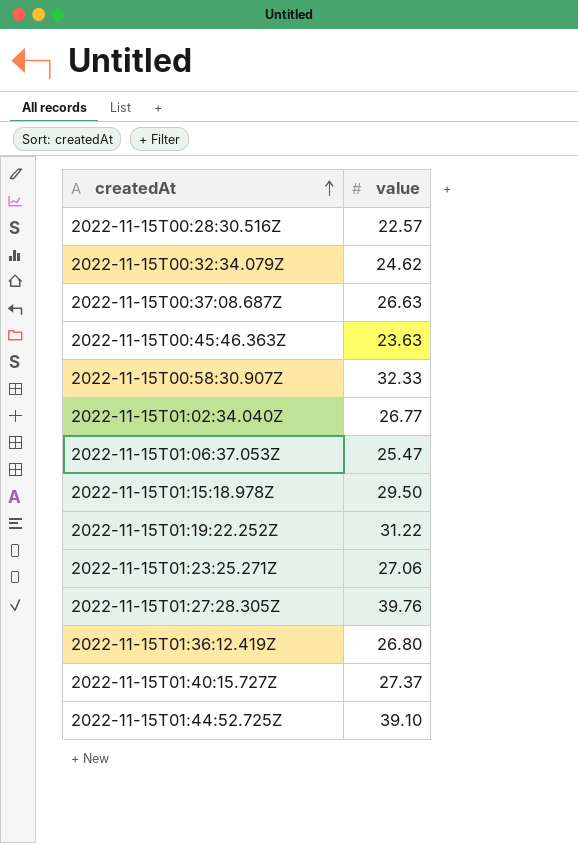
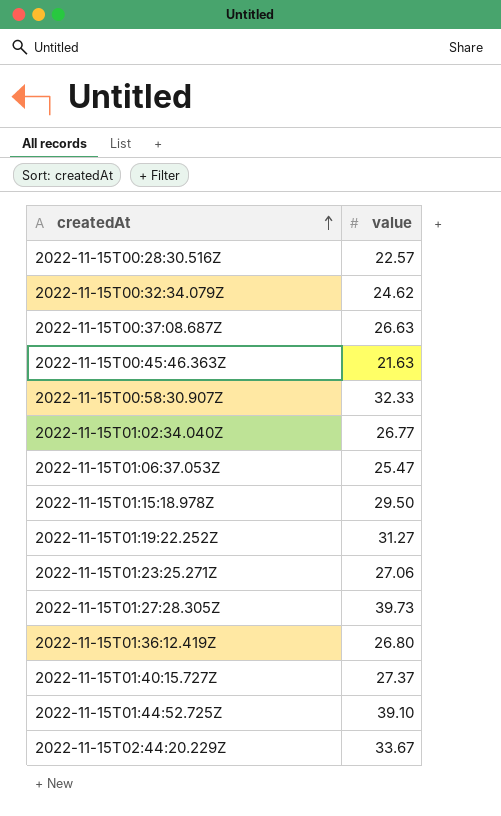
2022-11-15T00:45:46.363Z | value: 23.63 -> 21.63
2022-11-15T01:19:22.252Z | value: 31.22 -> 31.27
2022-11-15T01:27:28.305Z | value: 39.76 -> 39.73
row 2022-11-15T02:44:20.229Z: none -> 33.67

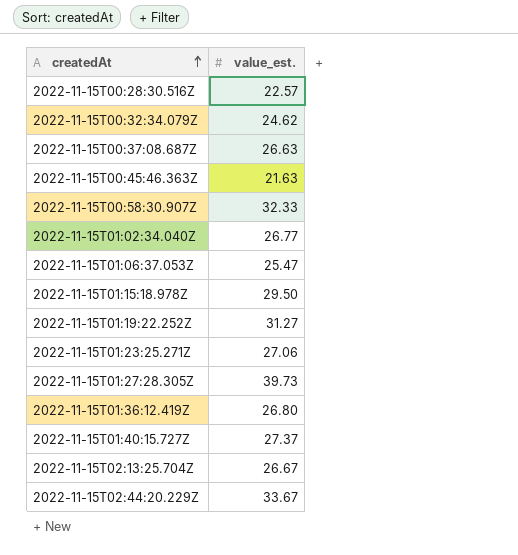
column name: value -> value_est.
row 2022-11-15T01:44:52.725Z: 39.10 -> none
row 2022-11-15T02:13:25.704Z: none -> 26.67

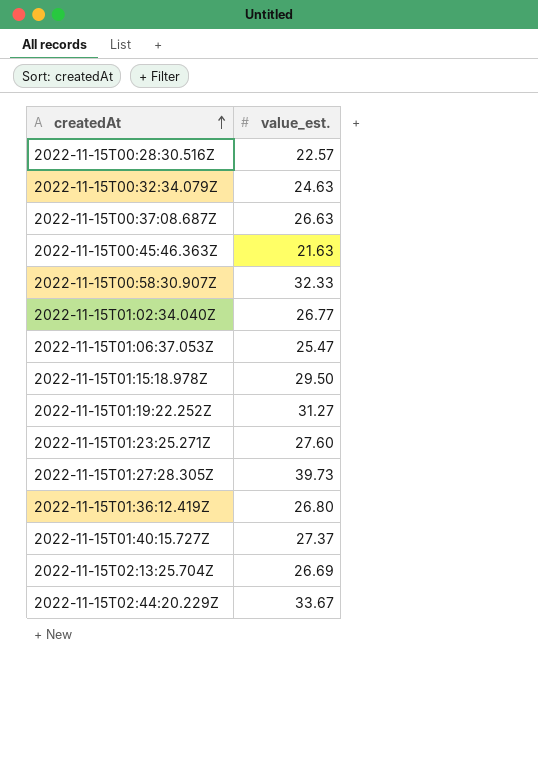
2022-11-15T00:32:34.079Z | value_est.: 24.62 -> 24.63
2022-11-15T01:23:25.271Z | value_est.: 27.06 -> 27.60
2022-11-15T02:13:25.704Z | value_est.: 26.67 -> 26.69

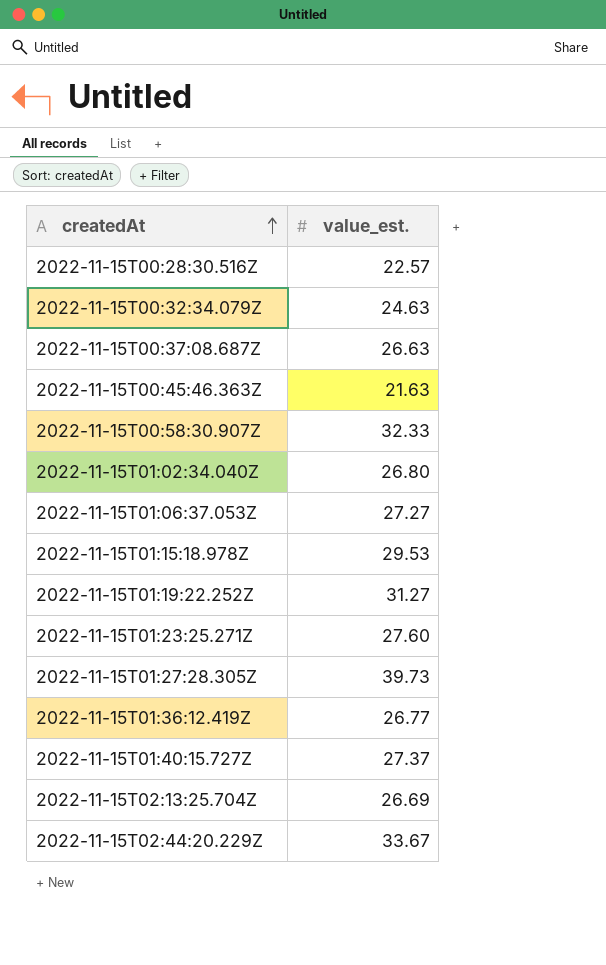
2022-11-15T01:02:34.040Z | value_est.: 26.77 -> 26.80
2022-11-15T01:06:37.053Z | value_est.: 25.47 -> 27.27
2022-11-15T01:15:18.978Z | value_est.: 29.50 -> 29.53
2022-11-15T01:36:12.419Z | value_est.: 26.80 -> 26.77

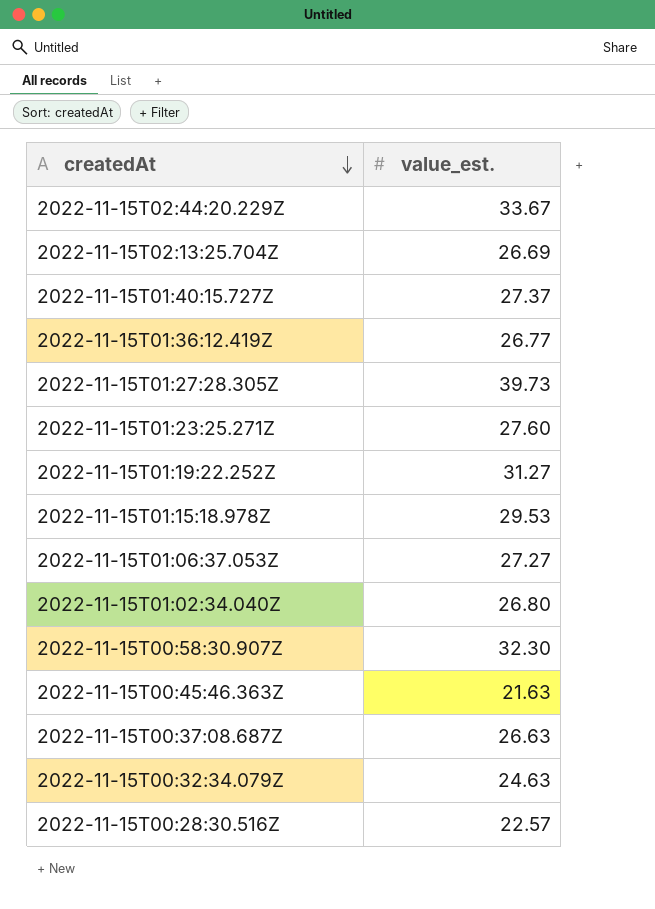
row order: createdAt ascending -> createdAt descending
2022-11-15T00:58:30.907Z | value_est.: 32.33 -> 32.30

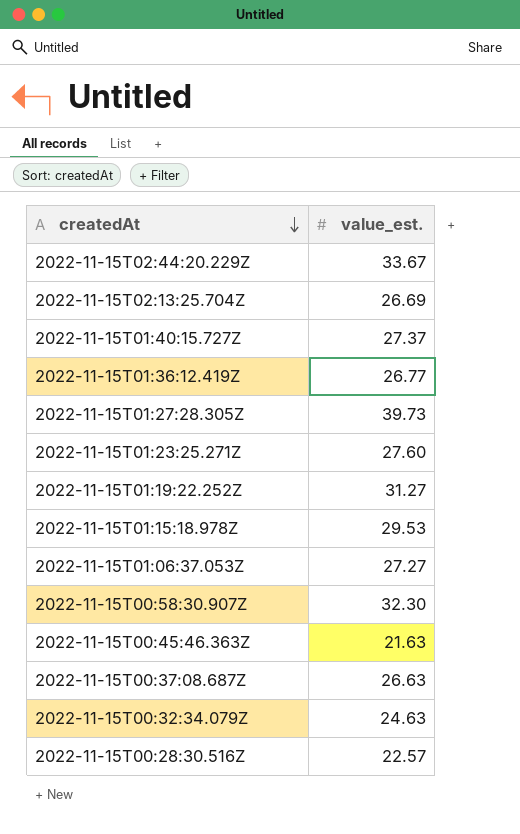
row 2022-11-15T01:02:34.040Z: 26.80 -> none

